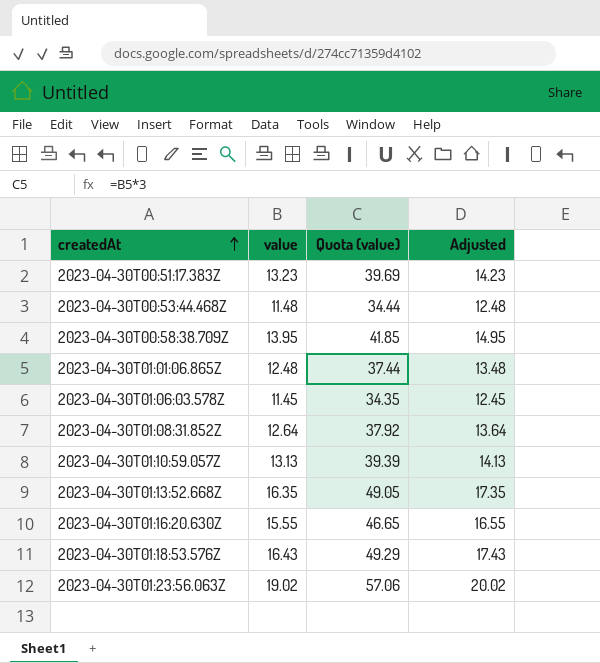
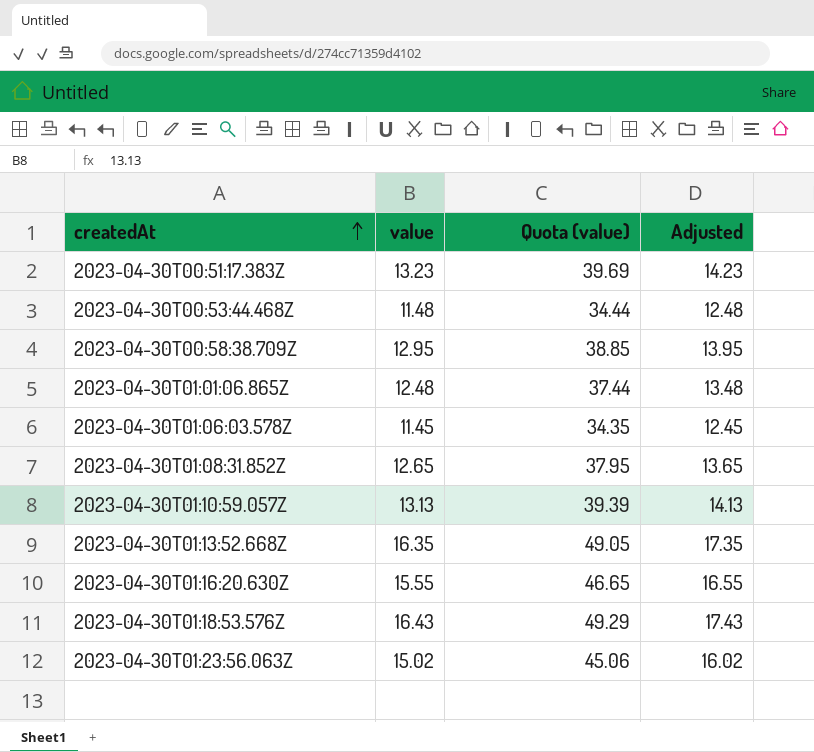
2023-04-30T00:58:38.709Z | value: 13.95 -> 12.95
2023-04-30T00:58:38.709Z | Quota (value): 41.85 -> 38.85
2023-04-30T00:58:38.709Z | Adjusted: 14.95 -> 13.95
2023-04-30T01:08:31.852Z | value: 12.64 -> 12.65
2023-04-30T01:08:31.852Z | Quota (value): 37.92 -> 37.95
2023-04-30T01:08:31.852Z | Adjusted: 13.64 -> 13.65
2023-04-30T01:23:56.063Z | value: 19.02 -> 15.02
2023-04-30T01:23:56.063Z | Quota (value): 57.06 -> 45.06
2023-04-30T01:23:56.063Z | Adjusted: 20.02 -> 16.02

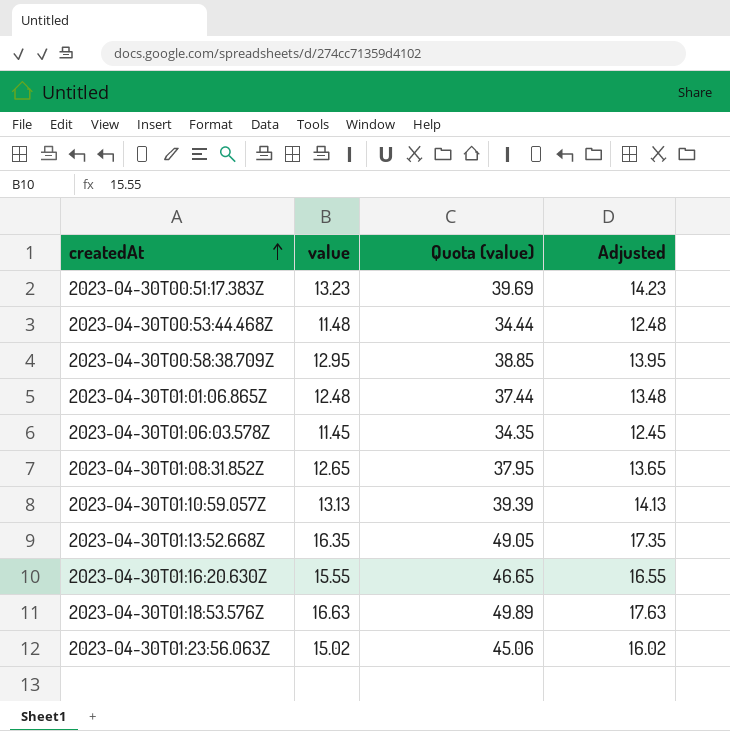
2023-04-30T01:18:53.576Z | value: 16.43 -> 16.63
2023-04-30T01:18:53.576Z | Quota (value): 49.29 -> 49.89
2023-04-30T01:18:53.576Z | Adjusted: 17.43 -> 17.63

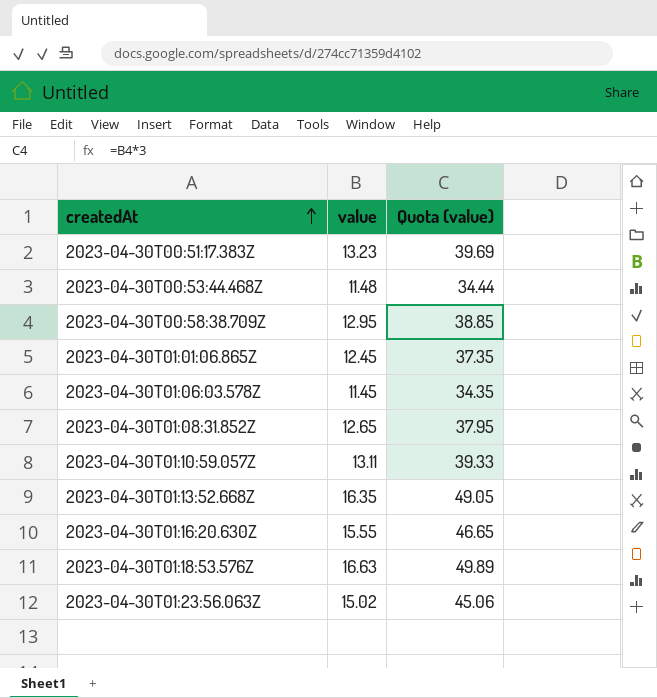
column Adjusted | formula: [value] + 1 -> none
2023-04-30T01:01:06.865Z | value: 12.48 -> 12.45
2023-04-30T01:01:06.865Z | Quota (value): 37.44 -> 37.35
2023-04-30T01:10:59.057Z | value: 13.13 -> 13.11
2023-04-30T01:10:59.057Z | Quota (value): 39.39 -> 39.33

